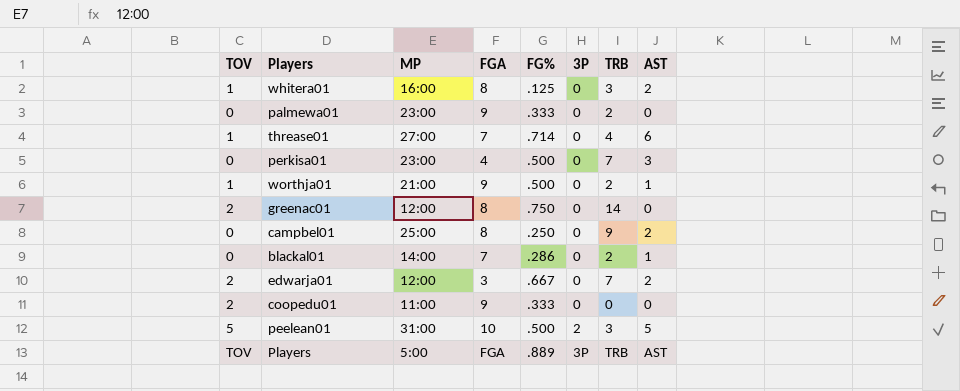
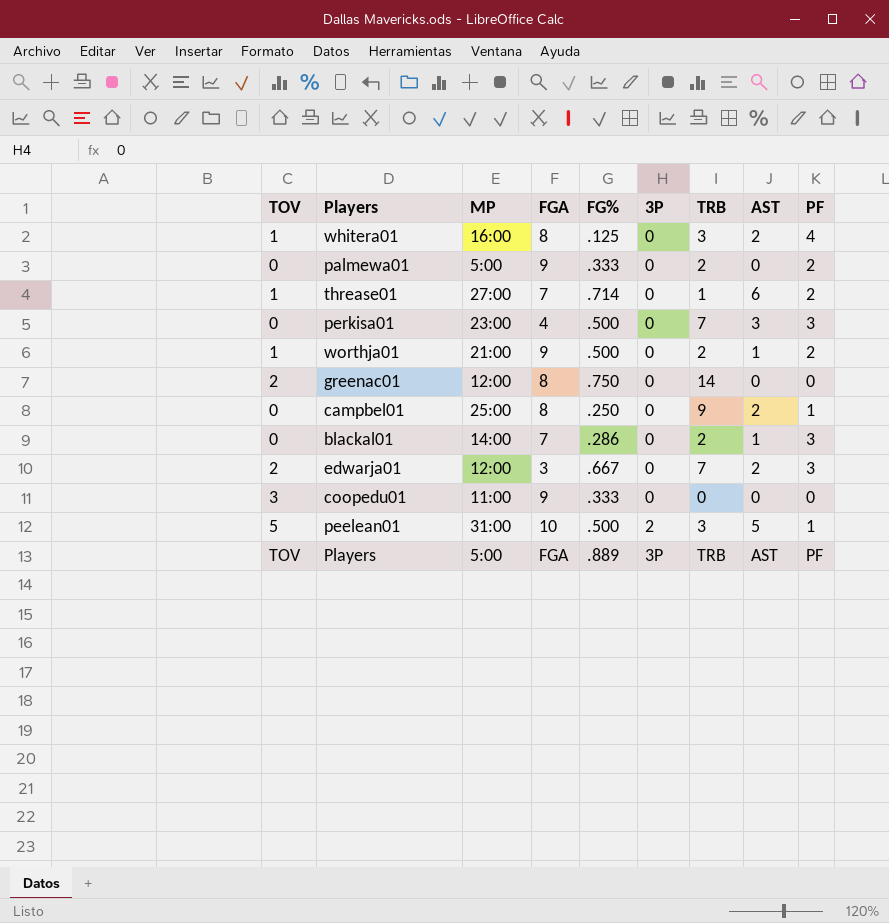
column PF | position: none -> 9
palmewa01 | MP: 23:00 -> 5:00
threase01 | TRB: 4 -> 1
coopedu01 | TOV: 2 -> 3

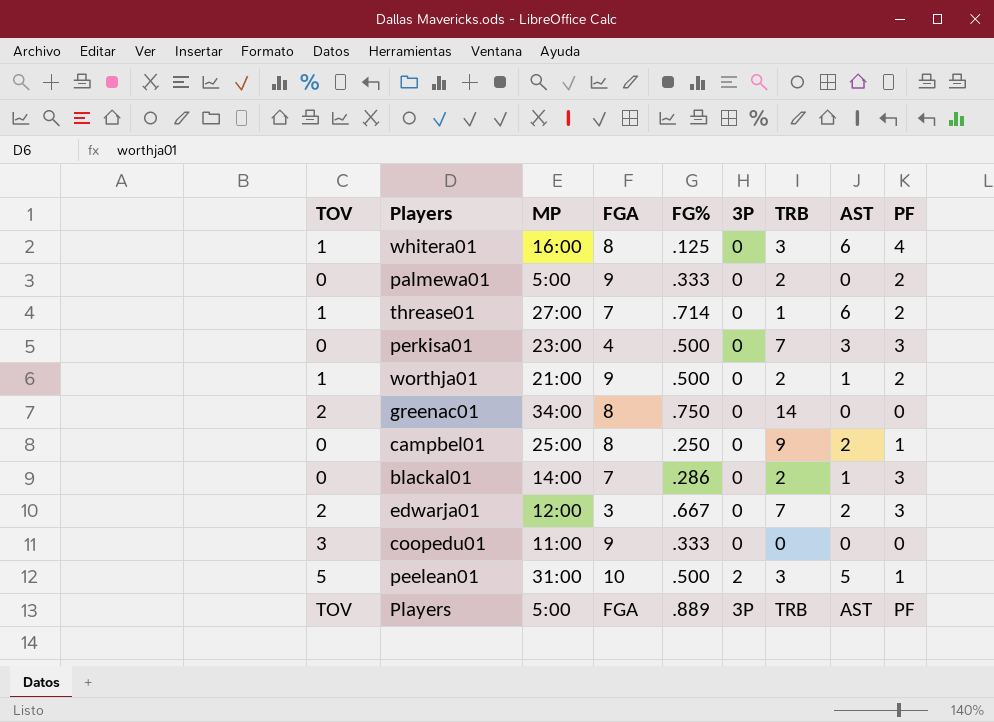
whitera01 | AST: 2 -> 6
greenac01 | MP: 12:00 -> 34:00

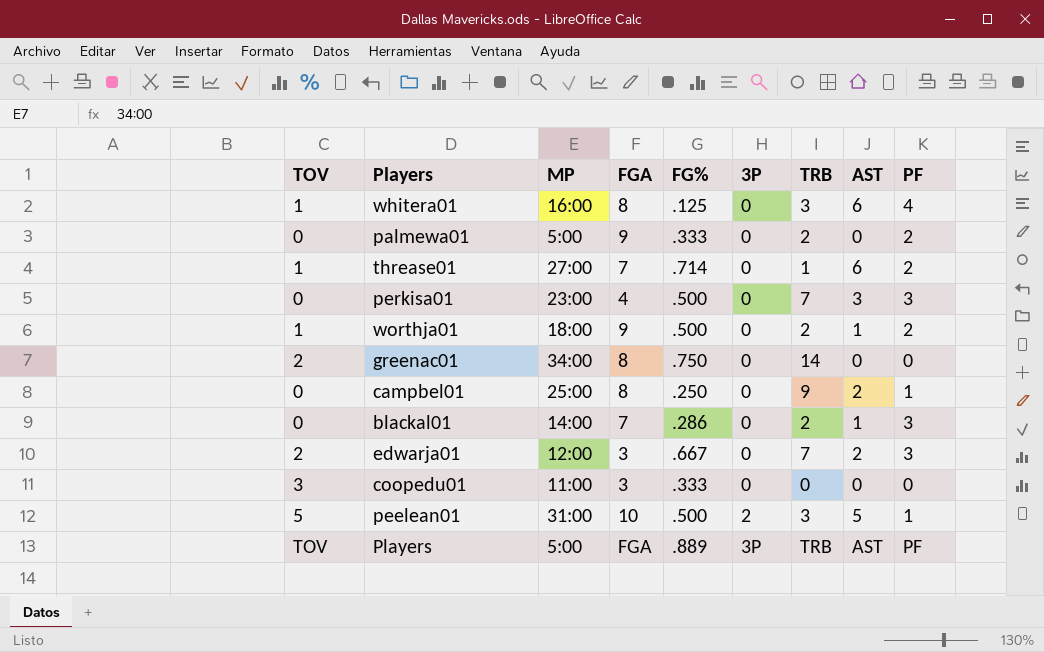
worthja01 | MP: 21:00 -> 18:00
coopedu01 | FGA: 9 -> 3

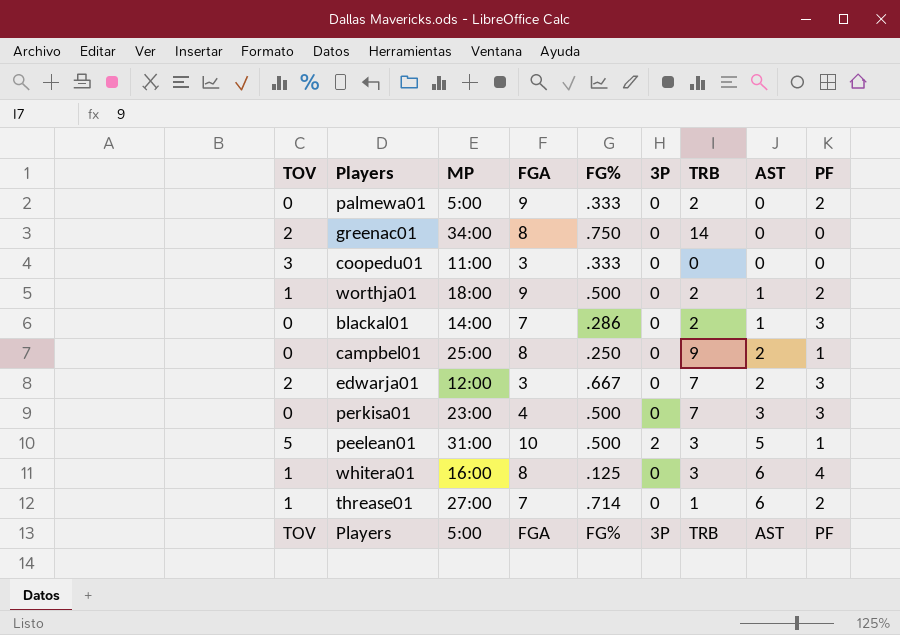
row order: 3P ascending -> AST ascending
Players | FG%: .889 -> FG%

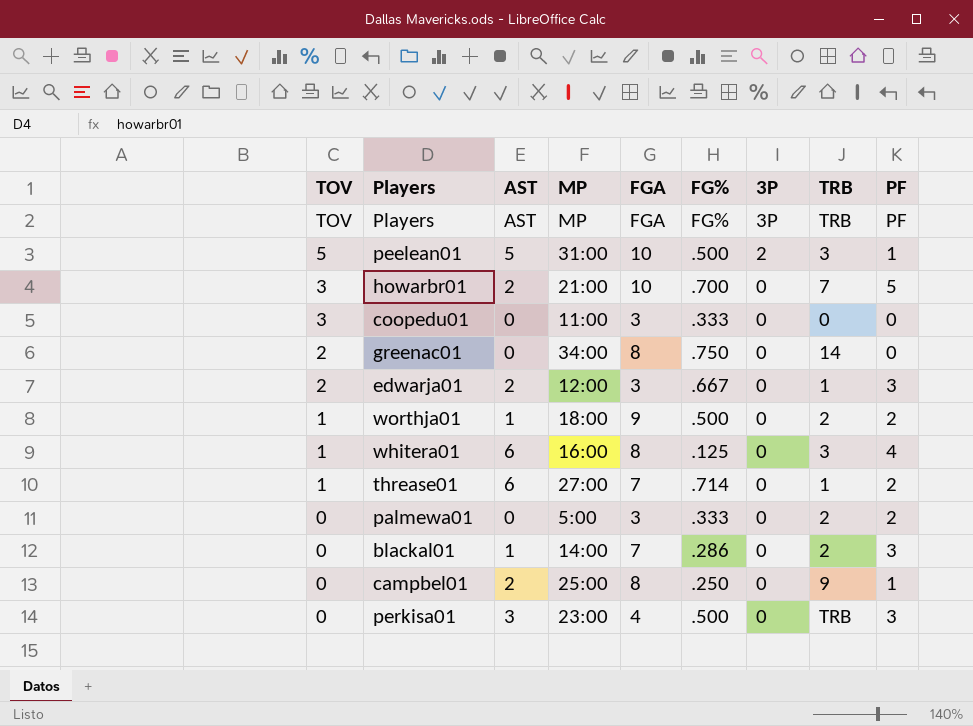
row order: AST ascending -> TOV descending
column AST | position: 8 -> 3
Players | MP: 5:00 -> MP
row howarbr01: none -> 3 | 2 | 21:00 | 10 | .700 | 0 | 7 | 5
edwarja01 | TRB: 7 -> 1
palmewa01 | FGA: 9 -> 3
perkisa01 | TRB: 7 -> TRB

